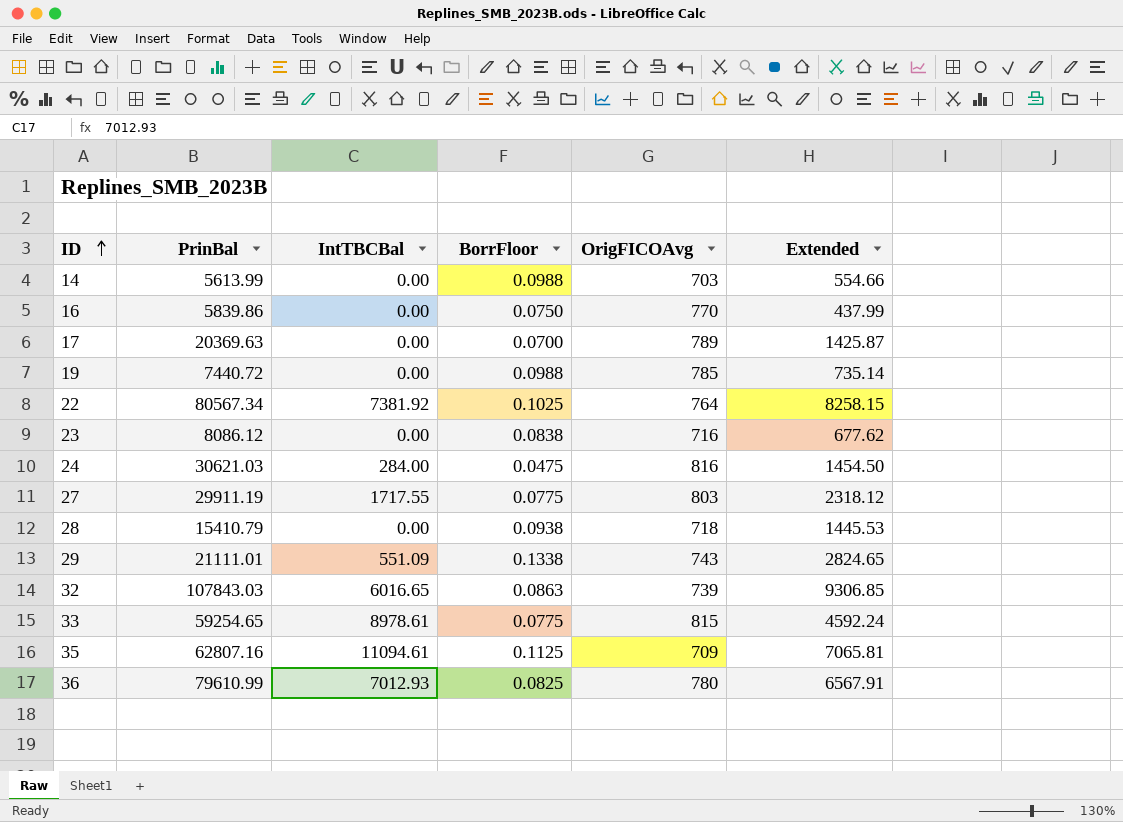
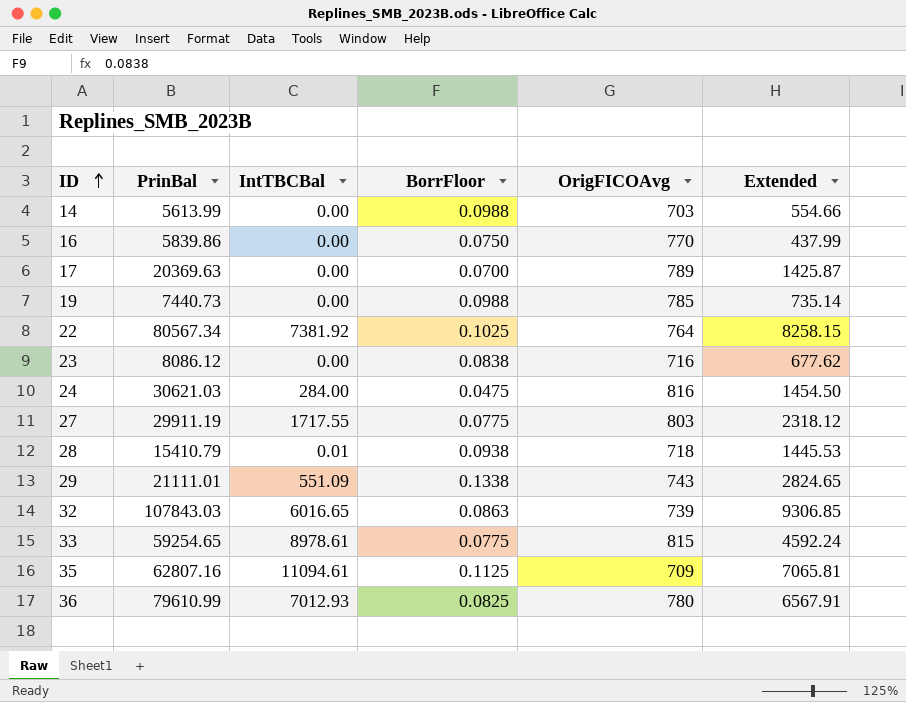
19 | PrinBal: 7440.72 -> 7440.73
28 | IntTBCBal: 0.00 -> 0.01

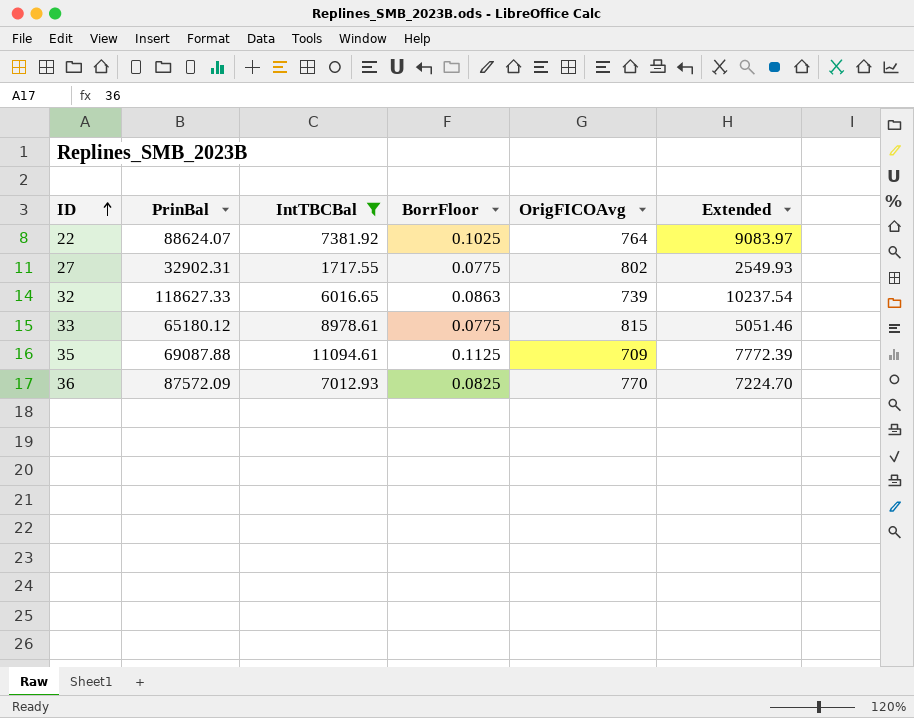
filter: none -> IntTBCBal >= 1717.55
22 | PrinBal: 80567.34 -> 88624.07
22 | Extended: 8258.15 -> 9083.97
27 | PrinBal: 29911.19 -> 32902.31
27 | OrigFICOAvg: 803 -> 802
27 | Extended: 2318.12 -> 2549.93
32 | PrinBal: 107843.03 -> 118627.33
32 | Extended: 9306.85 -> 10237.54
33 | PrinBal: 59254.65 -> 65180.12
33 | Extended: 4592.24 -> 5051.46
35 | PrinBal: 62807.16 -> 69087.88
35 | Extended: 7065.81 -> 7772.39
36 | PrinBal: 79610.99 -> 87572.09
36 | OrigFICOAvg: 780 -> 770
36 | Extended: 6567.91 -> 7224.70

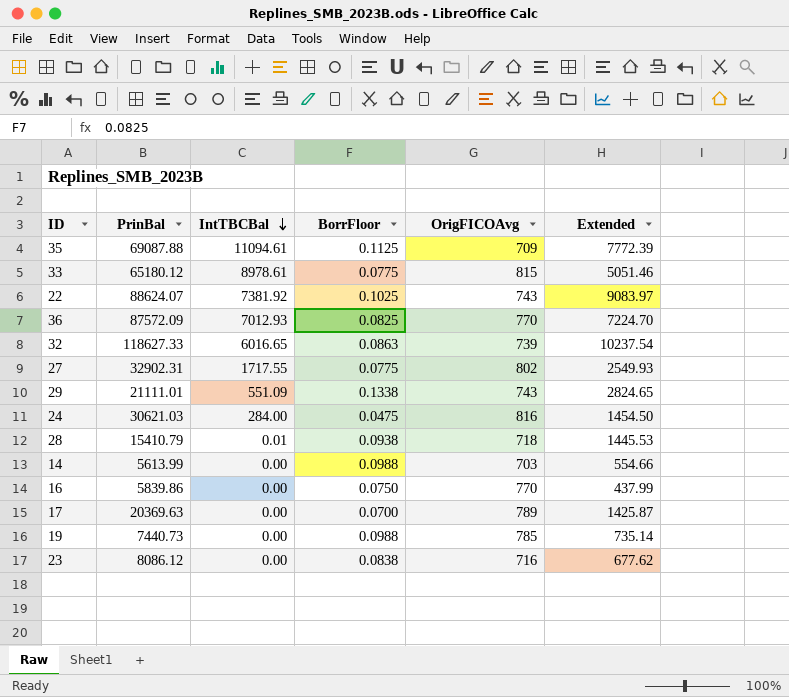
filter: IntTBCBal >= 1717.55 -> none
row order: ID ascending -> IntTBCBal descending
22 | OrigFICOAvg: 764 -> 743

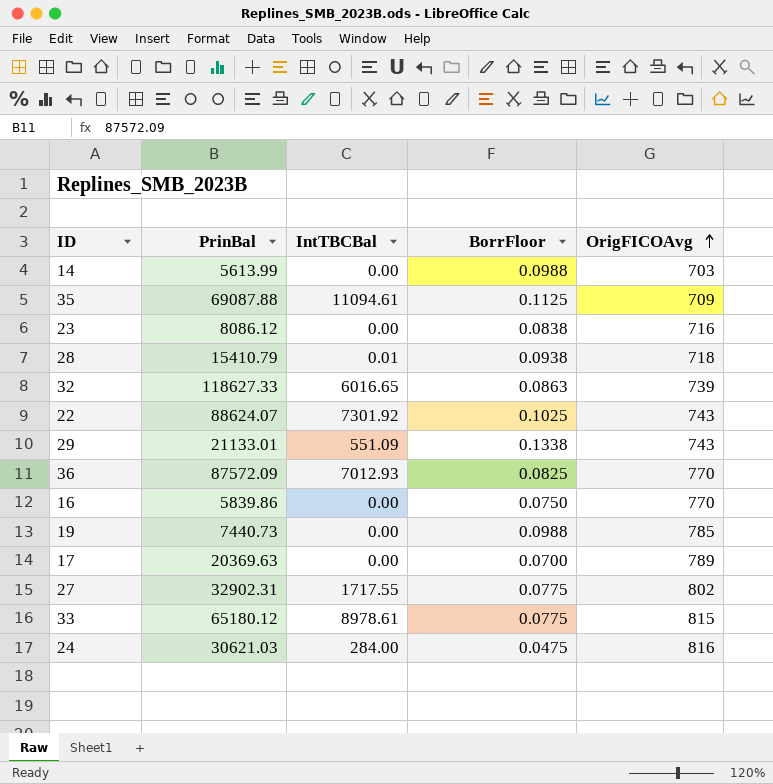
row order: IntTBCBal descending -> OrigFICOAvg ascending
column Extended | formula: [PrinBal] * [BorrFloor] -> none
22 | IntTBCBal: 7381.92 -> 7301.92
29 | PrinBal: 21111.01 -> 21133.01

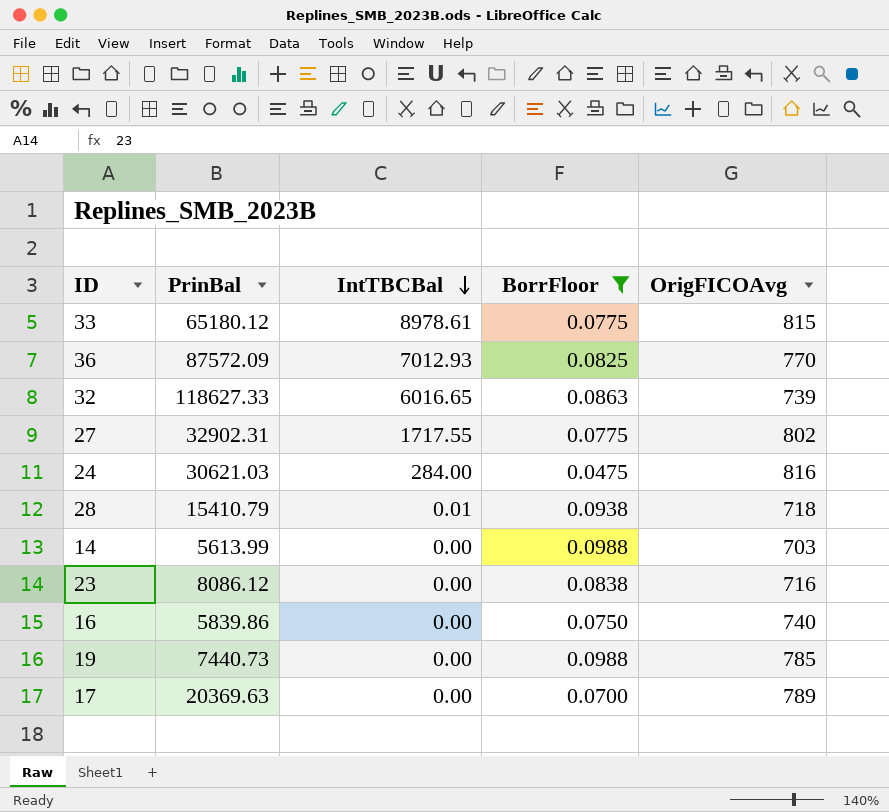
filter: none -> BorrFloor <= 0.0988
row order: OrigFICOAvg ascending -> IntTBCBal descending
16 | OrigFICOAvg: 770 -> 740

